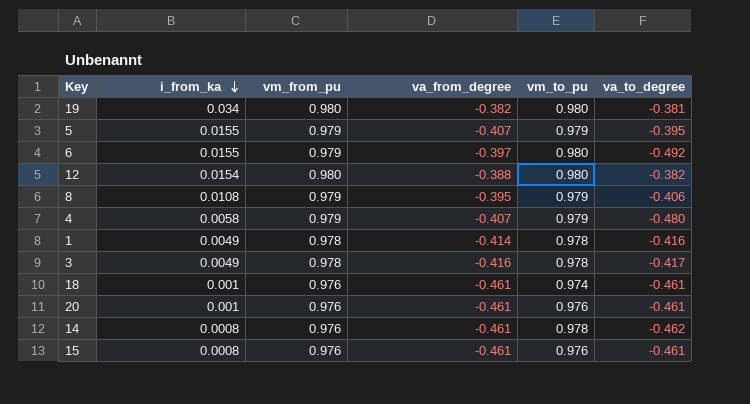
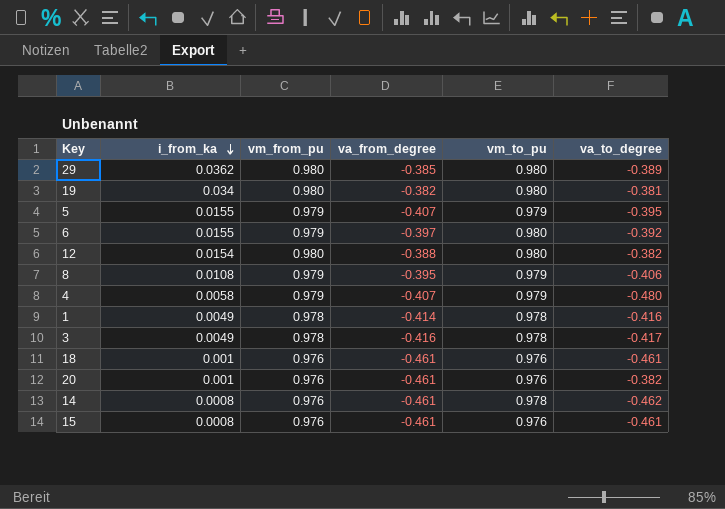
row 29: none -> 0.0362 | 0.980 | -0.385 | 0.980 | -0.389
6 | va_to_degree: -0.492 -> -0.392
18 | vm_to_pu: 0.974 -> 0.976
20 | va_to_degree: -0.461 -> -0.382

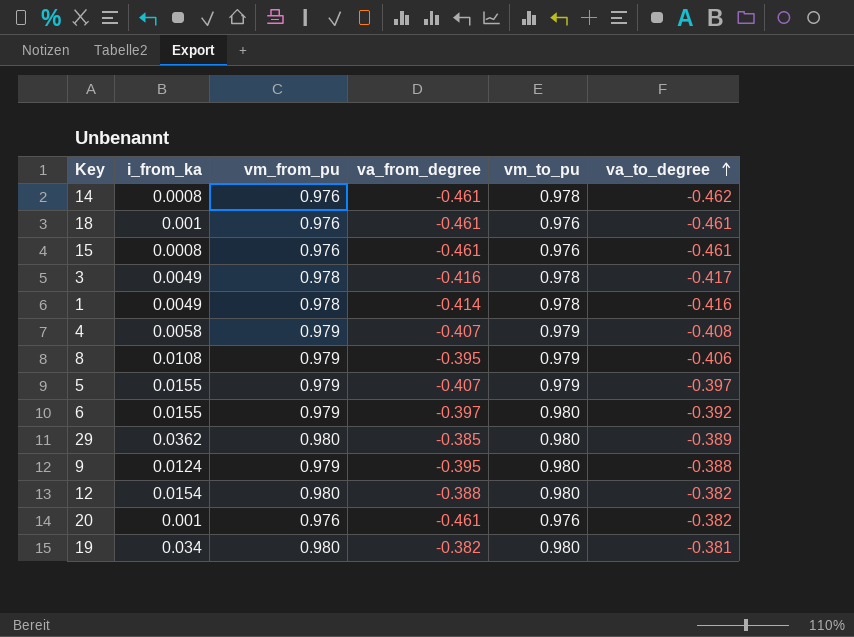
row order: i_from_ka descending -> va_to_degree ascending
4 | va_to_degree: -0.480 -> -0.408
5 | va_to_degree: -0.395 -> -0.397
row 9: none -> 0.0124 | 0.979 | -0.395 | 0.980 | -0.388

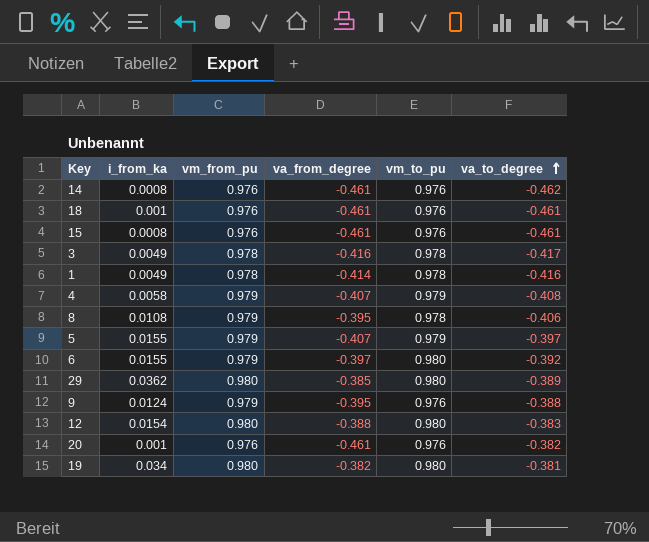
14 | vm_to_pu: 0.978 -> 0.976
8 | vm_to_pu: 0.979 -> 0.978
9 | vm_to_pu: 0.980 -> 0.976
12 | va_to_degree: -0.382 -> -0.383

